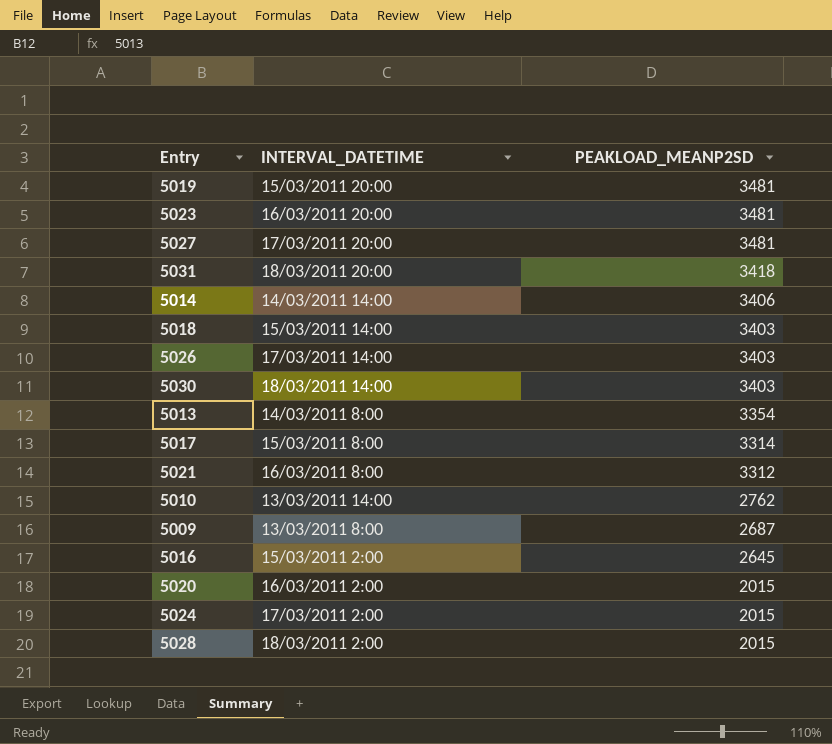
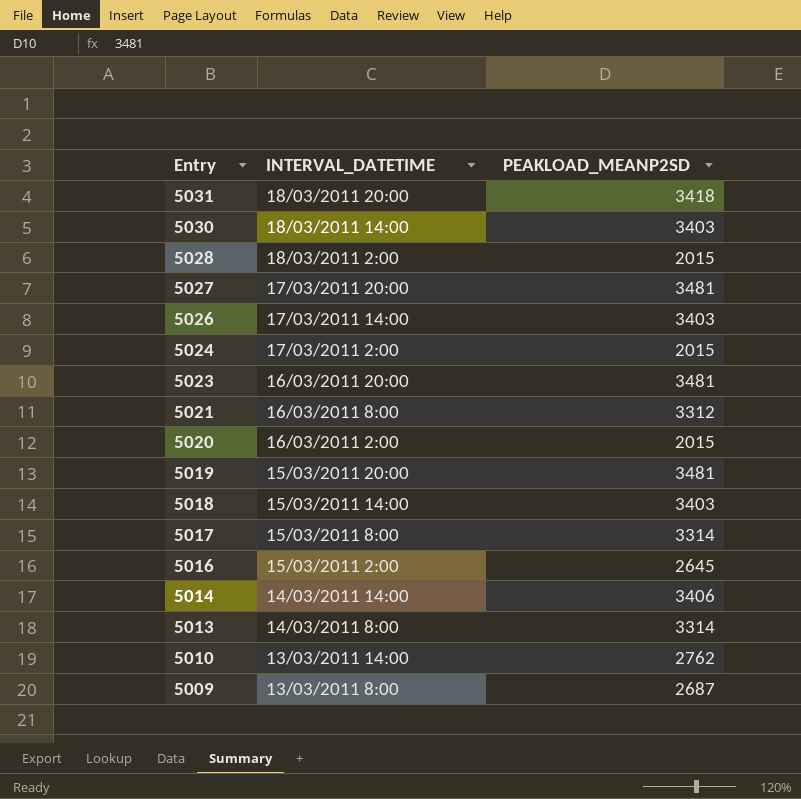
row order: PEAKLOAD_MEANP2SD descending -> Entry descending
5013 | PEAKLOAD_MEANP2SD: 3354 -> 3314

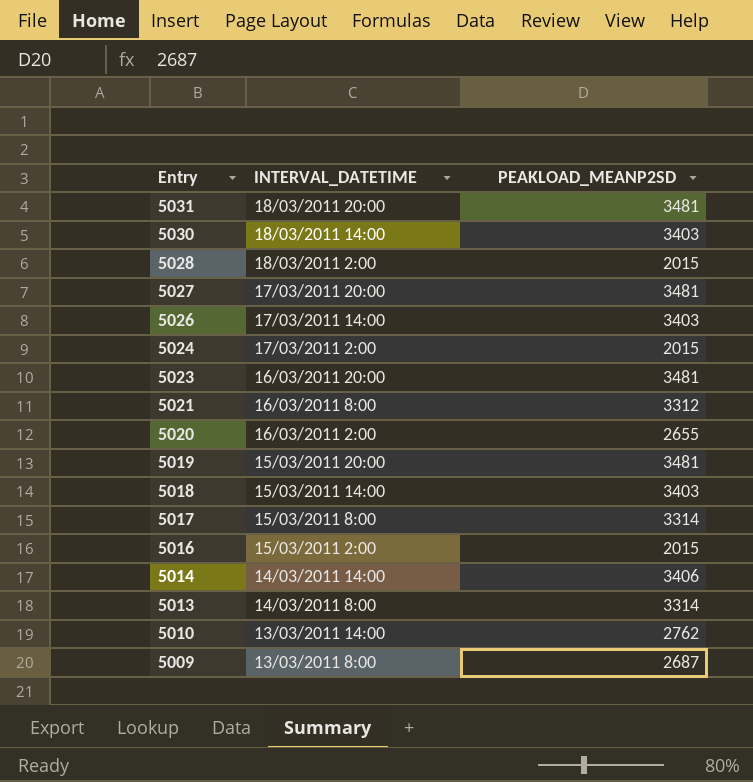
5031 | PEAKLOAD_MEANP2SD: 3418 -> 3481
5020 | PEAKLOAD_MEANP2SD: 2015 -> 2655
5016 | PEAKLOAD_MEANP2SD: 2645 -> 2015

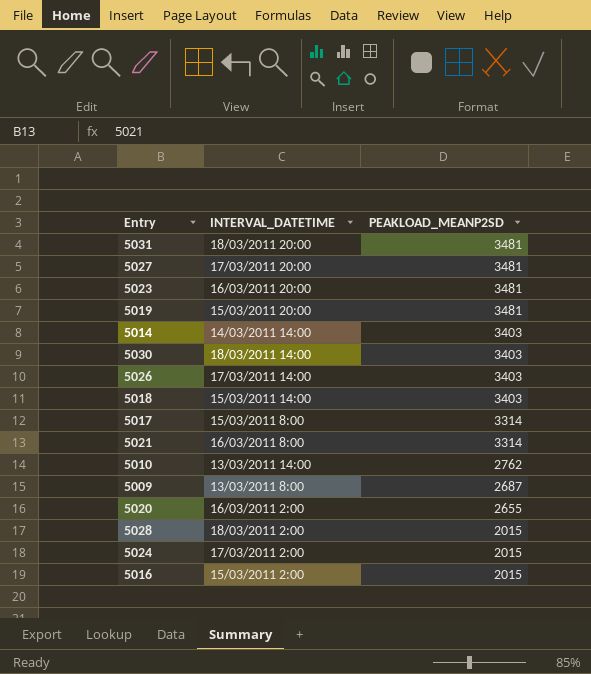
row order: Entry descending -> PEAKLOAD_MEANP2SD descending
row 5013: 14/03/2011 8:00 | 3314 -> none
5014 | PEAKLOAD_MEANP2SD: 3406 -> 3403
5021 | PEAKLOAD_MEANP2SD: 3312 -> 3314

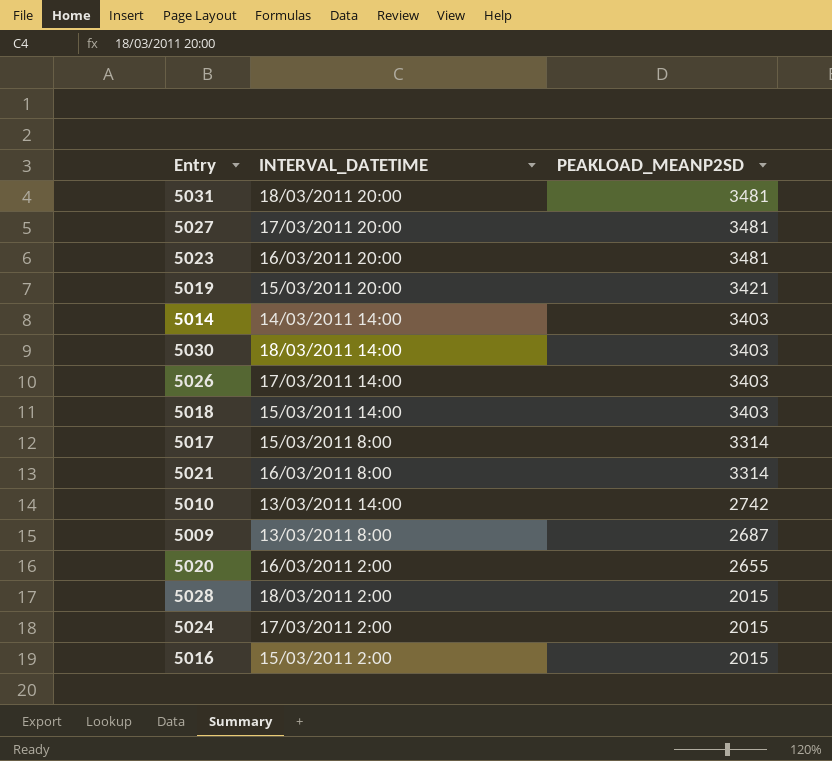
5019 | PEAKLOAD_MEANP2SD: 3481 -> 3421
5010 | PEAKLOAD_MEANP2SD: 2762 -> 2742

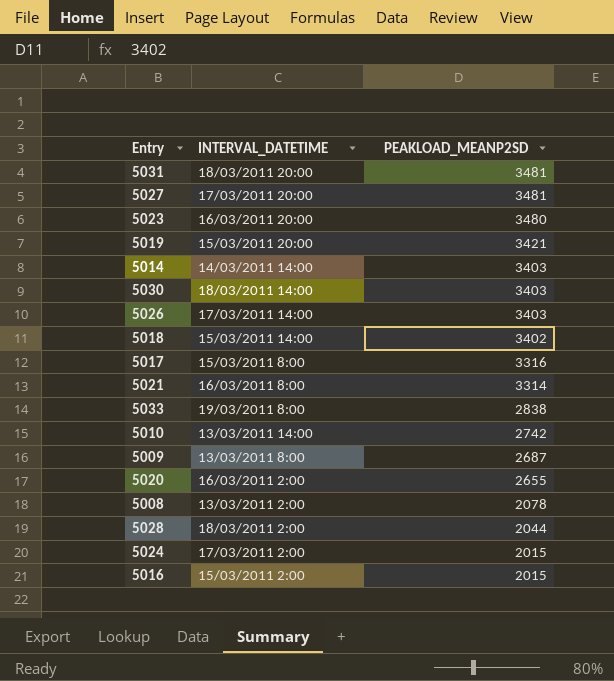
5023 | PEAKLOAD_MEANP2SD: 3481 -> 3480
5018 | PEAKLOAD_MEANP2SD: 3403 -> 3402
5017 | PEAKLOAD_MEANP2SD: 3314 -> 3316
row 5033: none -> 19/03/2011 8:00 | 2838
row 5008: none -> 13/03/2011 2:00 | 2078
5028 | PEAKLOAD_MEANP2SD: 2015 -> 2044

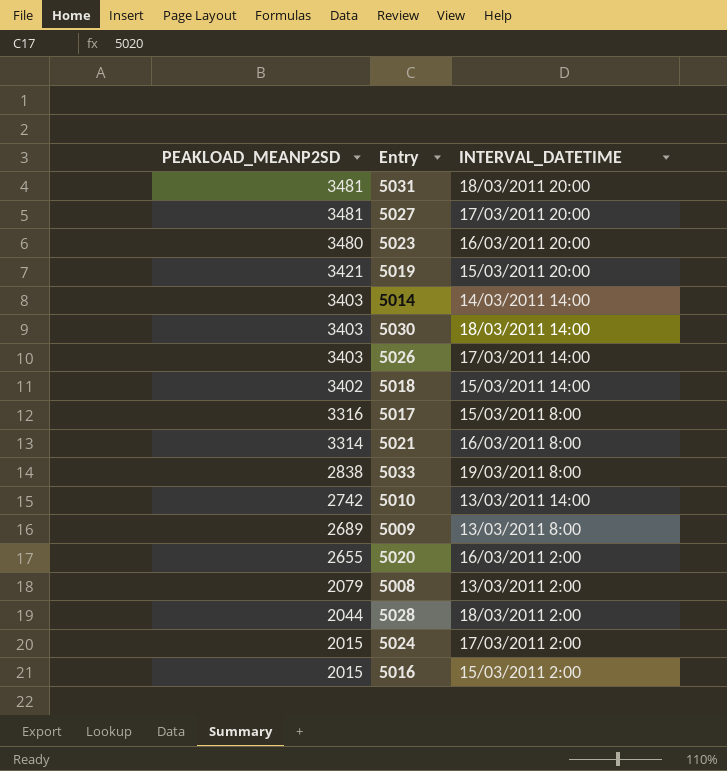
column PEAKLOAD_MEANP2SD | position: 3 -> 1
5009 | PEAKLOAD_MEANP2SD: 2687 -> 2689
5008 | PEAKLOAD_MEANP2SD: 2078 -> 2079

